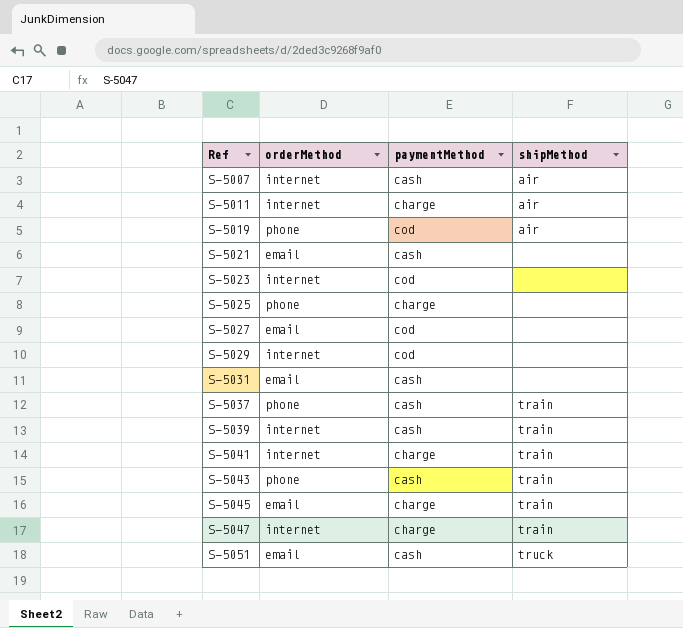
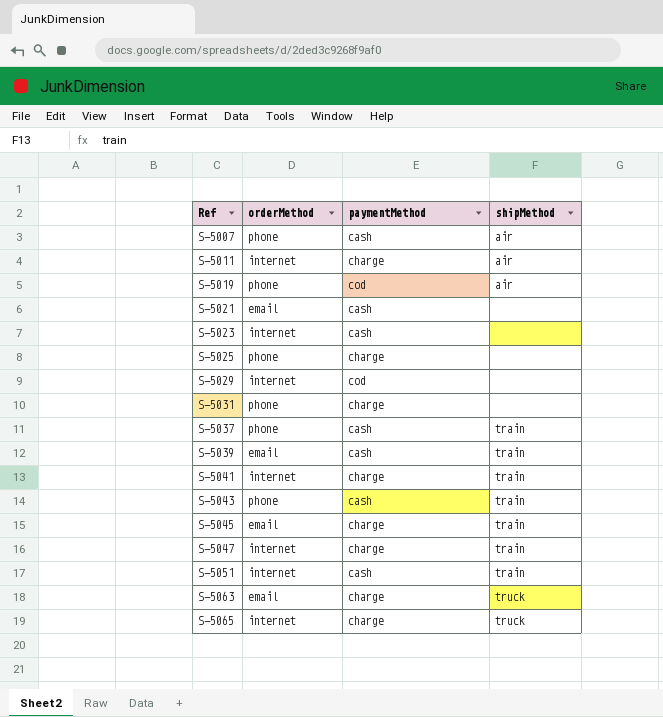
row S-5027: email | cod | none -> none
S-5007 | orderMethod: internet -> phone
S-5023 | paymentMethod: cod -> cash
S-5031 | orderMethod: email -> phone
S-5031 | paymentMethod: cash -> charge
S-5039 | orderMethod: internet -> email
S-5051 | orderMethod: email -> internet
S-5051 | shipMethod: truck -> train
row S-5063: none -> email | charge | truck
row S-5065: none -> internet | charge | truck

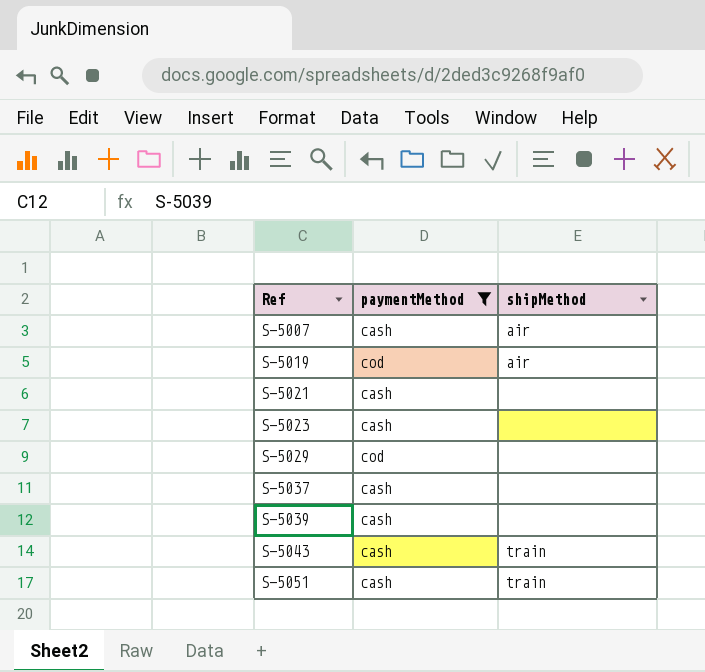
filter: none -> paymentMethod != charge
column orderMethod | position: 2 -> none
S-5037 | shipMethod: train -> none
S-5039 | shipMethod: train -> none

